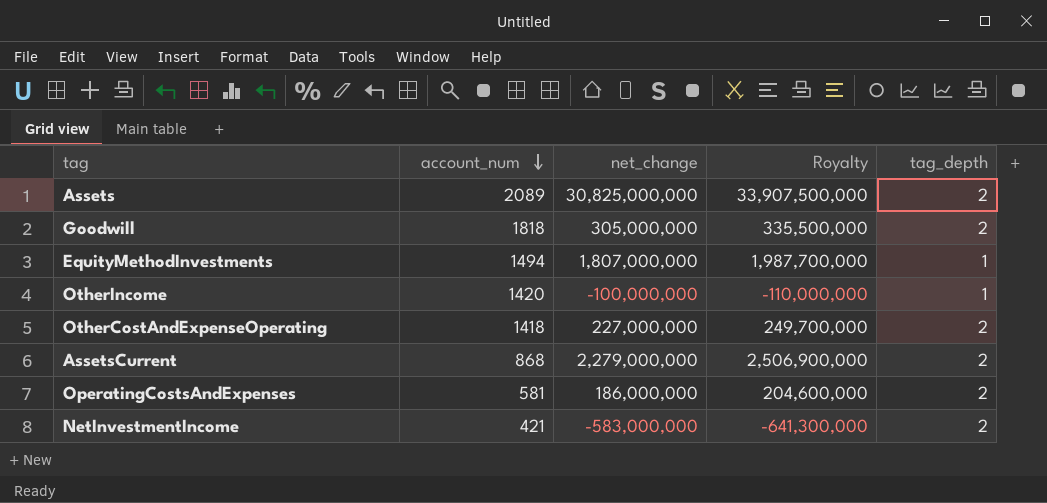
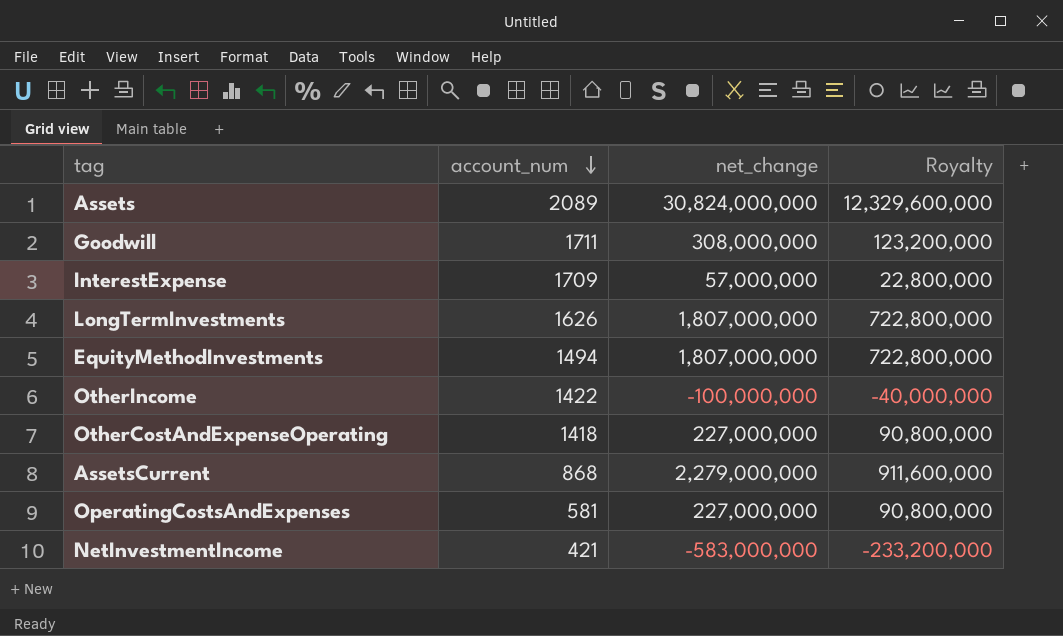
column tag_depth | position: 5 -> none
column Royalty | formula: [net_change] * 1.1 -> [net_change] * 0.4
Assets | net_change: 30,825,000,000 -> 30,824,000,000
Goodwill | account_num: 1818 -> 1711
Goodwill | net_change: 305,000,000 -> 308,000,000
row InterestExpense: none -> 1709 | 57,000,000 | 22,800,000
row LongTermInvestments: none -> 1626 | 1,807,000,000 | 722,800,000
OtherIncome | account_num: 1420 -> 1422
OperatingCostsAndExpenses | net_change: 186,000,000 -> 227,000,000

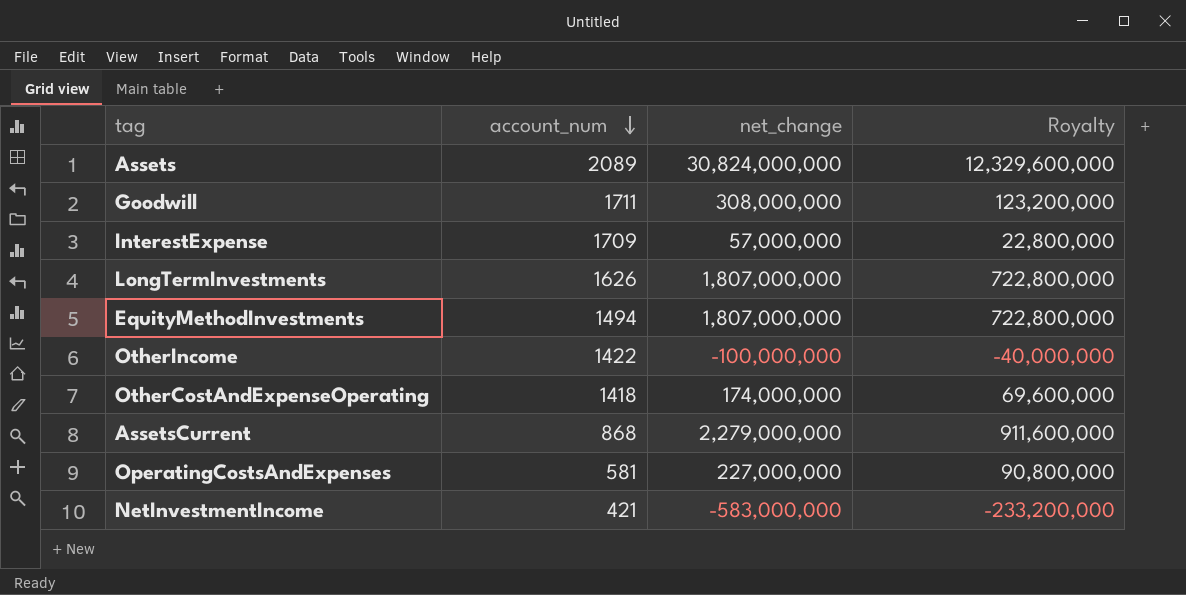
OtherCostAndExpenseOperating | net_change: 227,000,000 -> 174,000,000
OtherCostAndExpenseOperating | Royalty: 90,800,000 -> 69,600,000

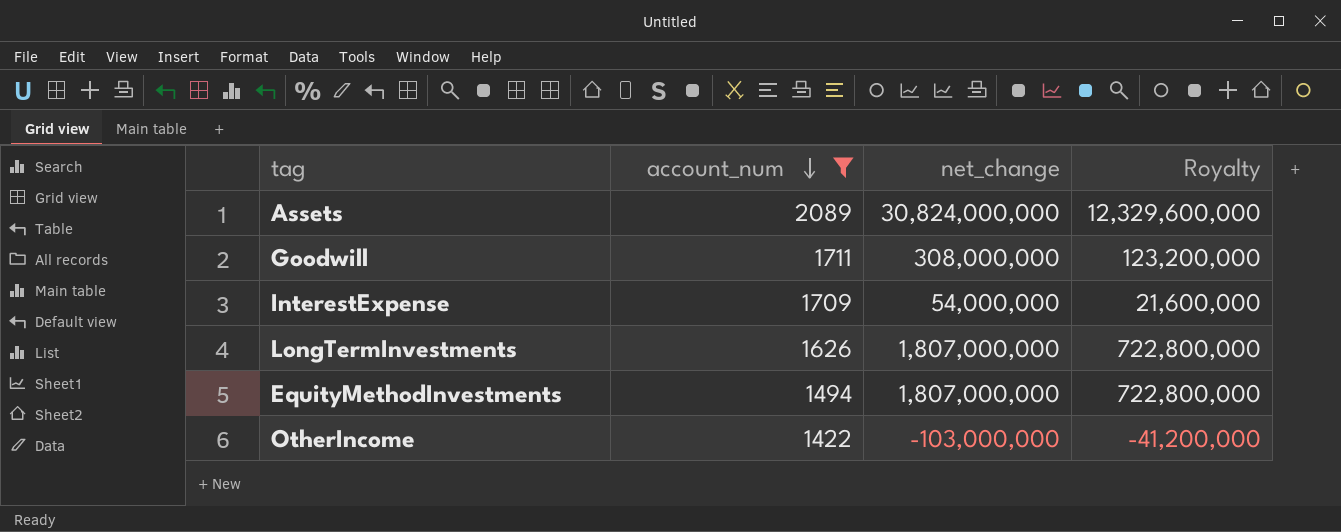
filter: none -> account_num >= 1422
InterestExpense | net_change: 57,000,000 -> 54,000,000
InterestExpense | Royalty: 22,800,000 -> 21,600,000
OtherIncome | net_change: -100,000,000 -> -103,000,000
OtherIncome | Royalty: -40,000,000 -> -41,200,000

